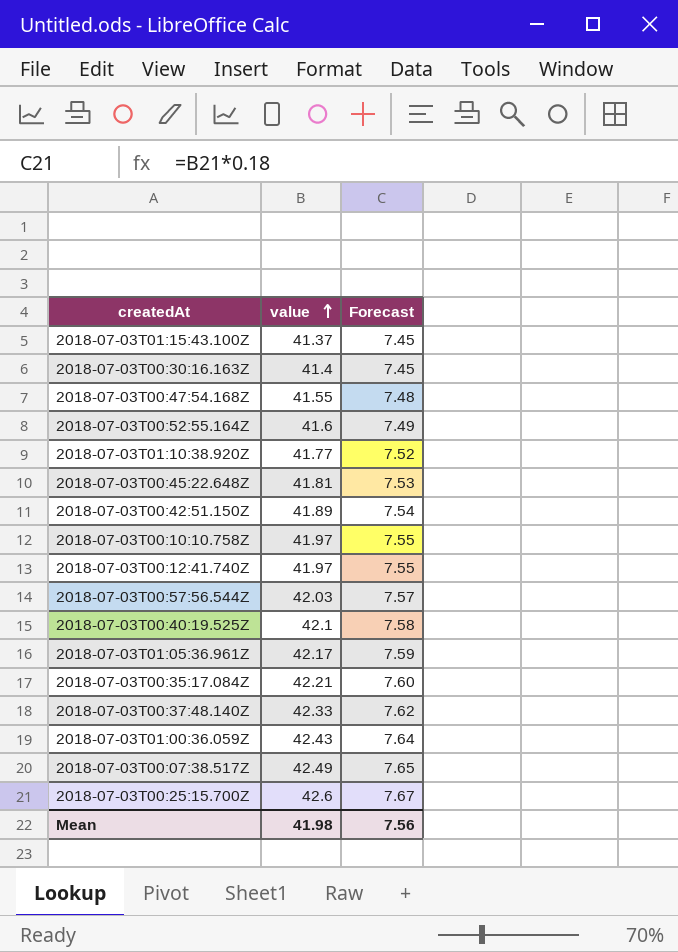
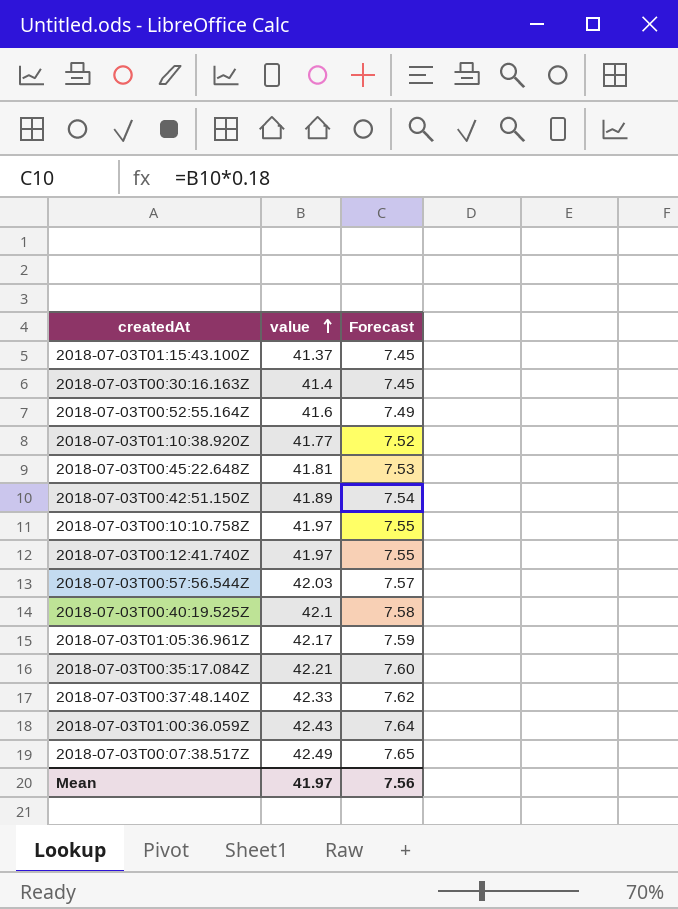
row 2018-07-03T00:47:54.168Z: 41.55 | 7.48 -> none
row 2018-07-03T00:25:15.700Z: 42.6 | 7.67 -> none
Mean | value: 41.98 -> 41.97

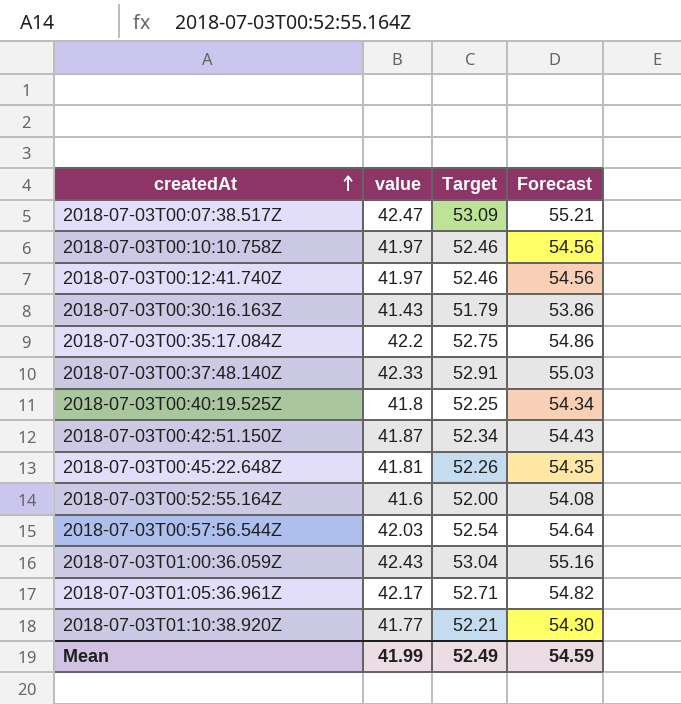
row order: value ascending -> createdAt ascending
column Target | formula: none -> [value] * 1.25
column Forecast | formula: [value] * 0.18 -> [value] * 1.3
row 2018-07-03T01:15:43.100Z: 41.37 | 7.45 -> none
2018-07-03T00:07:38.517Z | value: 42.49 -> 42.47
2018-07-03T00:30:16.163Z | value: 41.4 -> 41.43
2018-07-03T00:35:17.084Z | value: 42.21 -> 42.2
2018-07-03T00:40:19.525Z | value: 42.1 -> 41.8
2018-07-03T00:42:51.150Z | value: 41.89 -> 41.87
Mean | value: 41.97 -> 41.99
Mean | Forecast: 7.56 -> 54.59

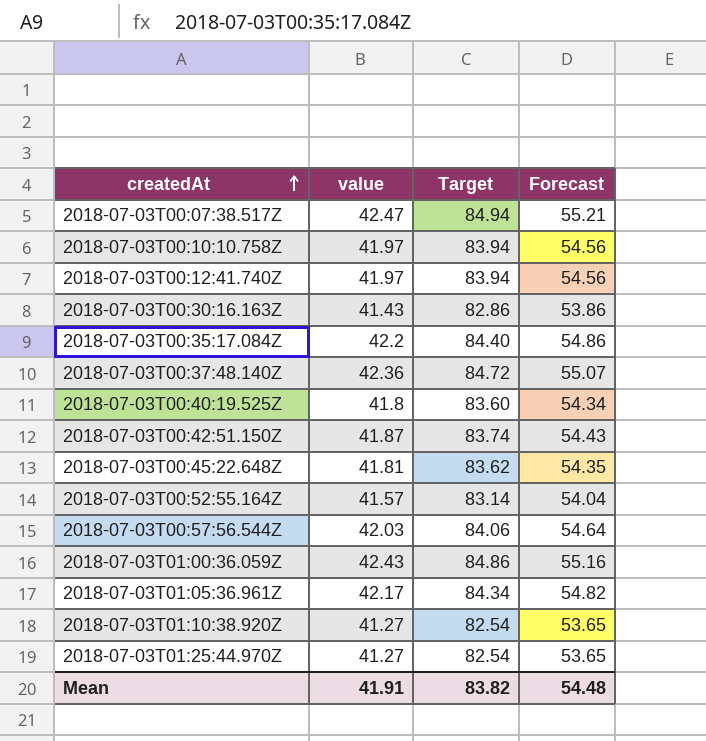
column Target | formula: [value] * 1.25 -> [value] * 2
2018-07-03T00:37:48.140Z | value: 42.33 -> 42.36
2018-07-03T00:37:48.140Z | Forecast: 55.03 -> 55.07
2018-07-03T00:52:55.164Z | value: 41.6 -> 41.57
2018-07-03T00:52:55.164Z | Forecast: 54.08 -> 54.04
2018-07-03T01:10:38.920Z | value: 41.77 -> 41.27
2018-07-03T01:10:38.920Z | Forecast: 54.30 -> 53.65
row 2018-07-03T01:25:44.970Z: none -> 41.27 | 82.54 | 53.65
Mean | value: 41.99 -> 41.91
Mean | Target: 52.49 -> 83.82
Mean | Forecast: 54.59 -> 54.48

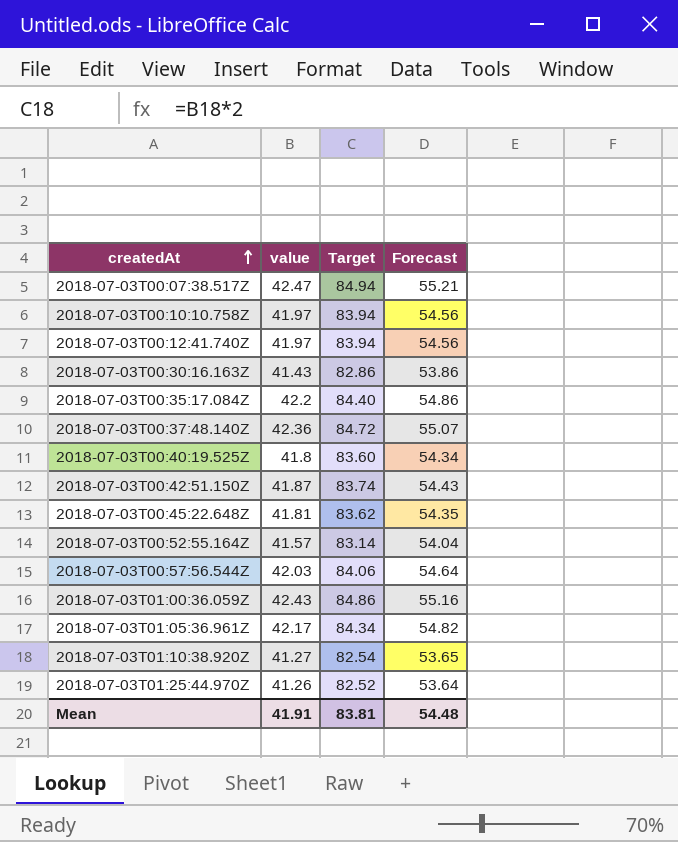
2018-07-03T01:25:44.970Z | value: 41.27 -> 41.26
2018-07-03T01:25:44.970Z | Target: 82.54 -> 82.52
2018-07-03T01:25:44.970Z | Forecast: 53.65 -> 53.64
Mean | Target: 83.82 -> 83.81

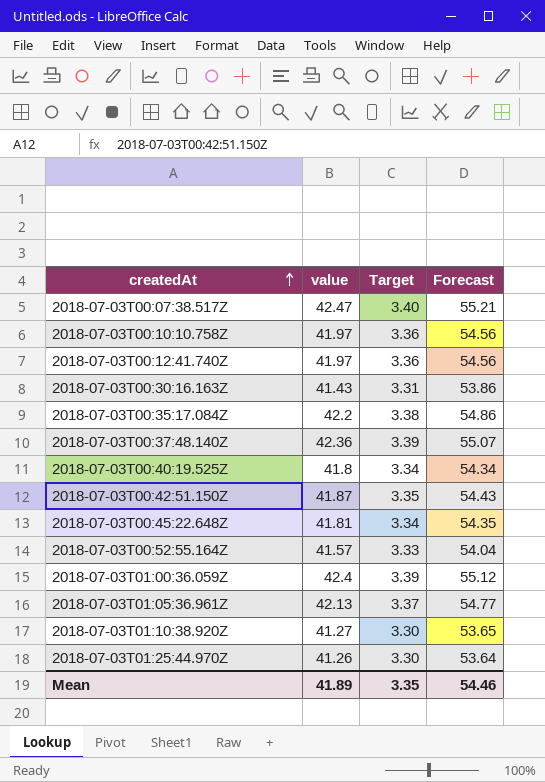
column Target | formula: [value] * 2 -> [value] * 0.08
row 2018-07-03T00:57:56.544Z: 42.03 | 84.06 | 54.64 -> none
2018-07-03T01:00:36.059Z | value: 42.43 -> 42.4
2018-07-03T01:00:36.059Z | Forecast: 55.16 -> 55.12
2018-07-03T01:05:36.961Z | value: 42.17 -> 42.13
2018-07-03T01:05:36.961Z | Forecast: 54.82 -> 54.77
Mean | value: 41.91 -> 41.89
Mean | Target: 83.81 -> 3.35
Mean | Forecast: 54.48 -> 54.46

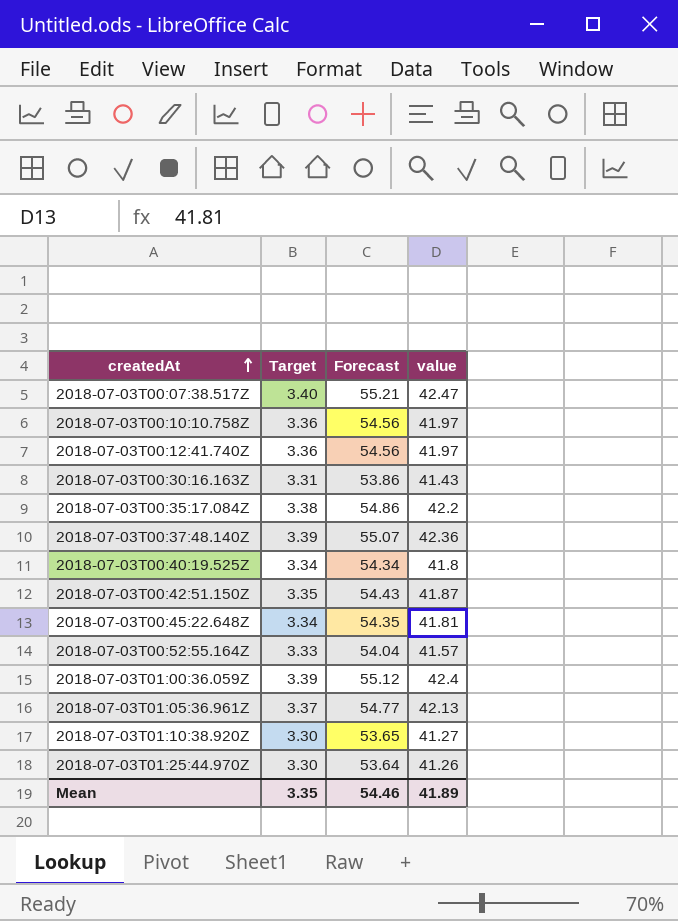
column value | position: 2 -> 4

